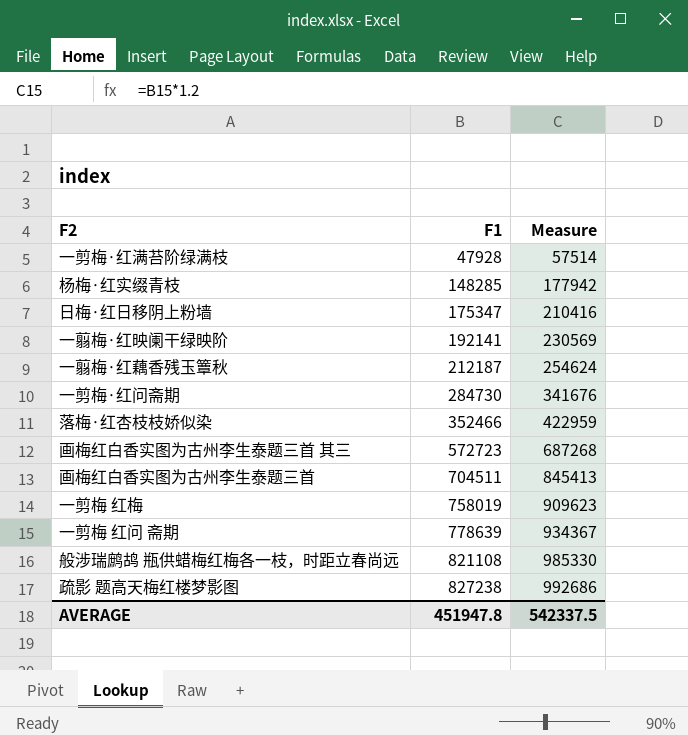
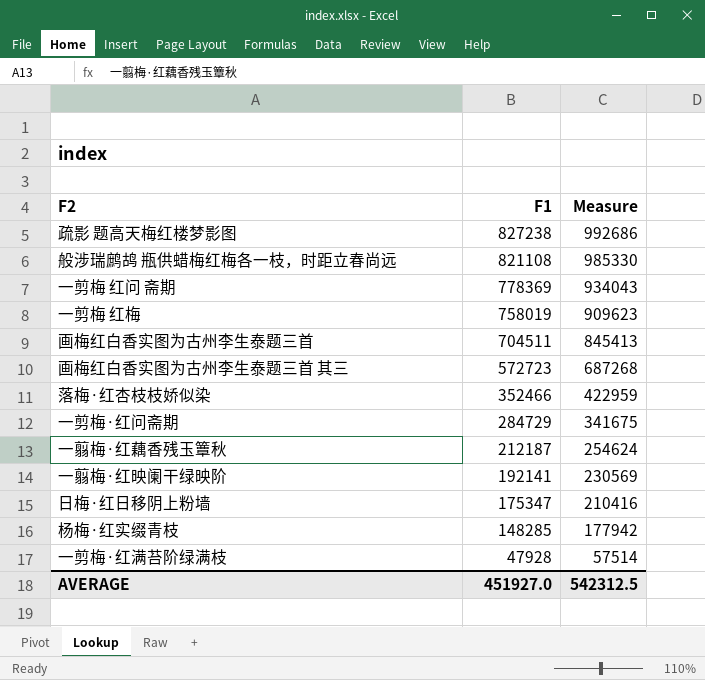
row order: F1 ascending -> F1 descending
一剪梅 红问 斋期 | F1: 778639 -> 778369
一剪梅 红问 斋期 | Measure: 934367 -> 934043
一剪梅·红问斋期 | F1: 284730 -> 284729
一剪梅·红问斋期 | Measure: 341676 -> 341675
AVERAGE | F1: 451947.8 -> 451927.0
AVERAGE | Measure: 542337.5 -> 542312.5

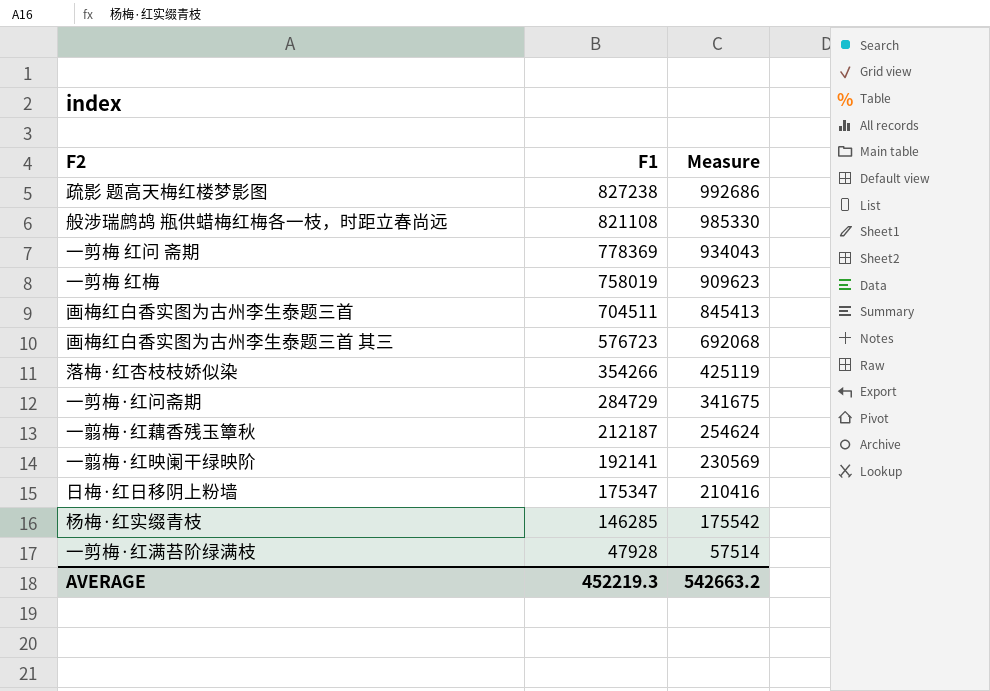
画梅红白香实图为古州李生泰题三首 其三 | F1: 572723 -> 576723
画梅红白香实图为古州李生泰题三首 其三 | Measure: 687268 -> 692068
落梅·红杏枝枝娇似染 | F1: 352466 -> 354266
落梅·红杏枝枝娇似染 | Measure: 422959 -> 425119
杨梅·红实缀青枝 | F1: 148285 -> 146285
杨梅·红实缀青枝 | Measure: 177942 -> 175542
AVERAGE | F1: 451927.0 -> 452219.3
AVERAGE | Measure: 542312.5 -> 542663.2

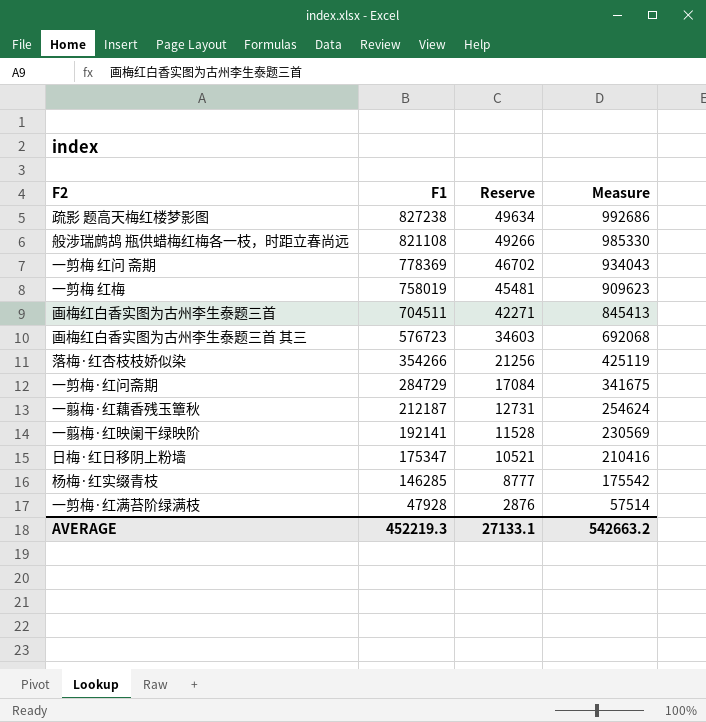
column Reserve | formula: none -> [F1] * 0.06

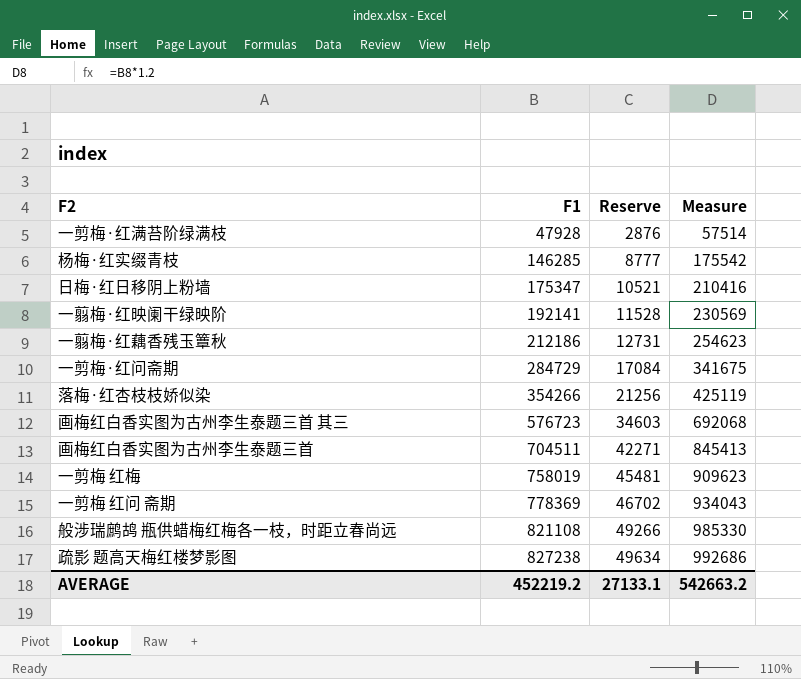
row order: F1 descending -> F1 ascending
一翦梅·红藕香残玉簟秋 | F1: 212187 -> 212186
一翦梅·红藕香残玉簟秋 | Measure: 254624 -> 254623
AVERAGE | F1: 452219.3 -> 452219.2

